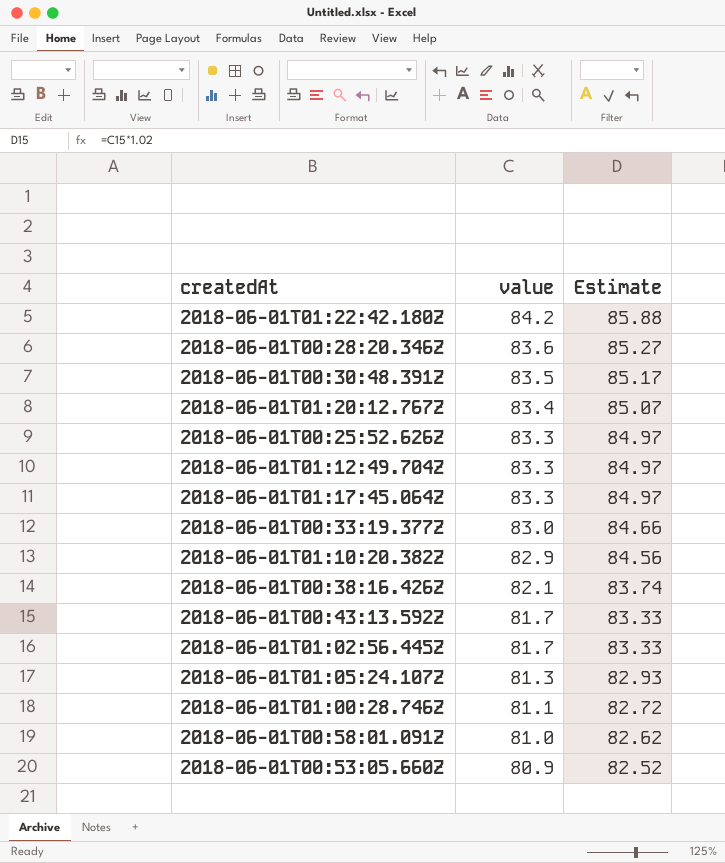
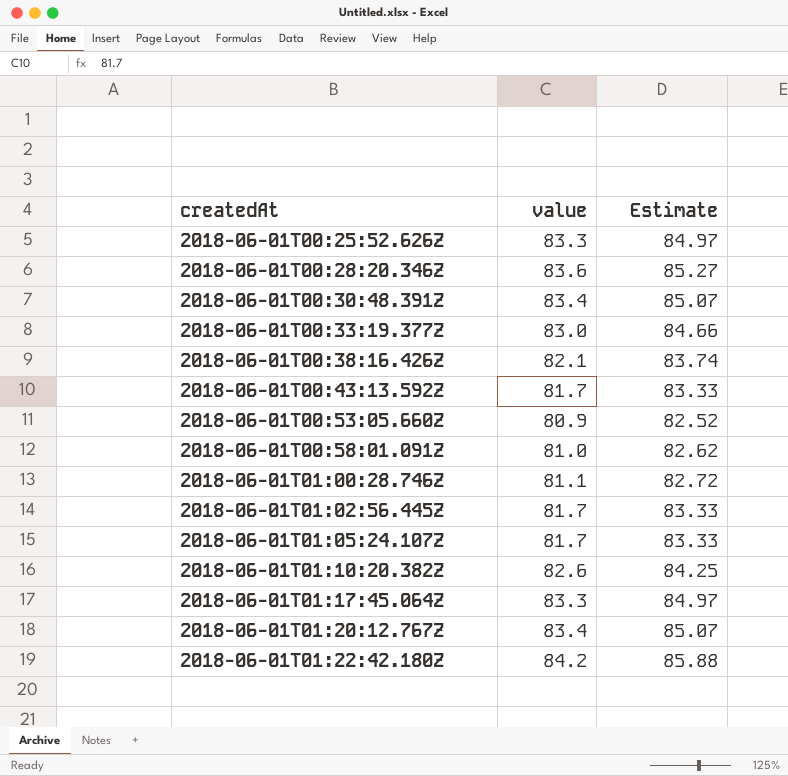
row order: value descending -> createdAt ascending
row 2018-06-01T01:12:49.704Z: 83.3 | 84.97 -> none
2018-06-01T00:30:48.391Z | value: 83.5 -> 83.4
2018-06-01T00:30:48.391Z | Estimate: 85.17 -> 85.07
2018-06-01T01:05:24.107Z | value: 81.3 -> 81.7
2018-06-01T01:05:24.107Z | Estimate: 82.93 -> 83.33
2018-06-01T01:10:20.382Z | value: 82.9 -> 82.6
2018-06-01T01:10:20.382Z | Estimate: 84.56 -> 84.25

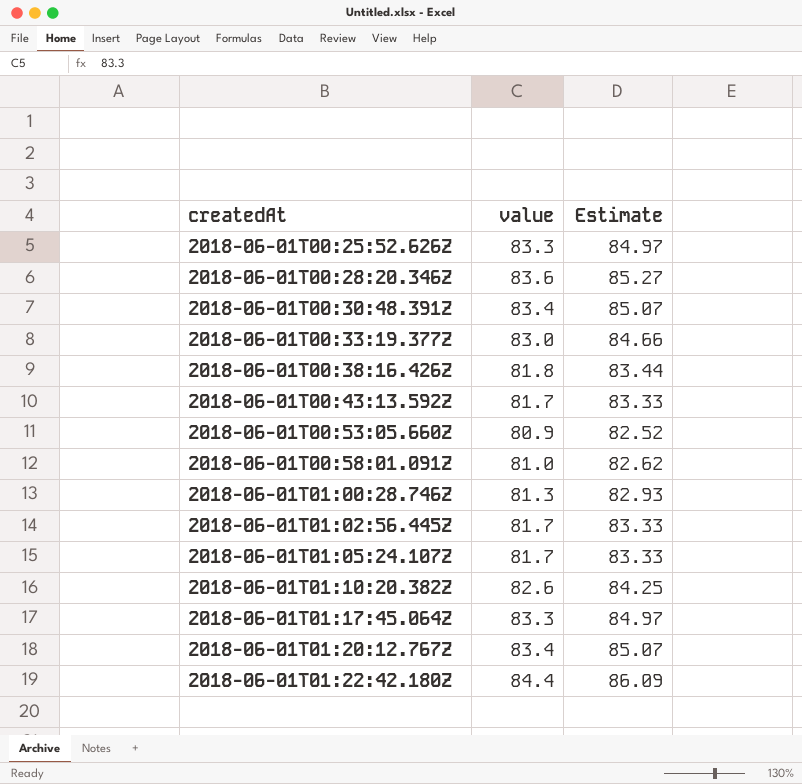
2018-06-01T00:38:16.426Z | value: 82.1 -> 81.8
2018-06-01T00:38:16.426Z | Estimate: 83.74 -> 83.44
2018-06-01T01:00:28.746Z | value: 81.1 -> 81.3
2018-06-01T01:00:28.746Z | Estimate: 82.72 -> 82.93
2018-06-01T01:22:42.180Z | value: 84.2 -> 84.4
2018-06-01T01:22:42.180Z | Estimate: 85.88 -> 86.09

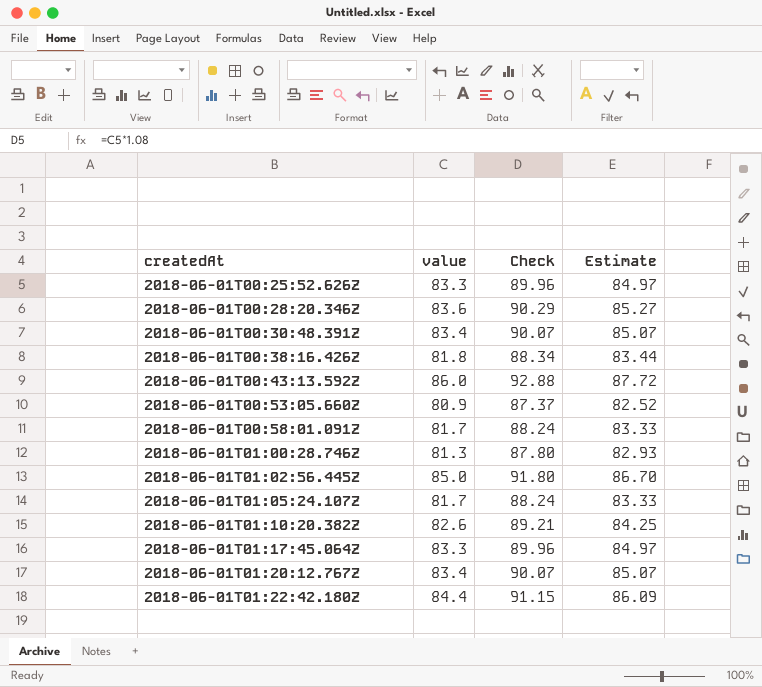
column Check | formula: none -> [value] * 1.08
row 2018-06-01T00:33:19.377Z: 83.0 | 84.66 -> none
2018-06-01T00:43:13.592Z | value: 81.7 -> 86.0
2018-06-01T00:43:13.592Z | Estimate: 83.33 -> 87.72
2018-06-01T00:58:01.091Z | value: 81.0 -> 81.7
2018-06-01T00:58:01.091Z | Estimate: 82.62 -> 83.33
2018-06-01T01:02:56.445Z | value: 81.7 -> 85.0
2018-06-01T01:02:56.445Z | Estimate: 83.33 -> 86.70

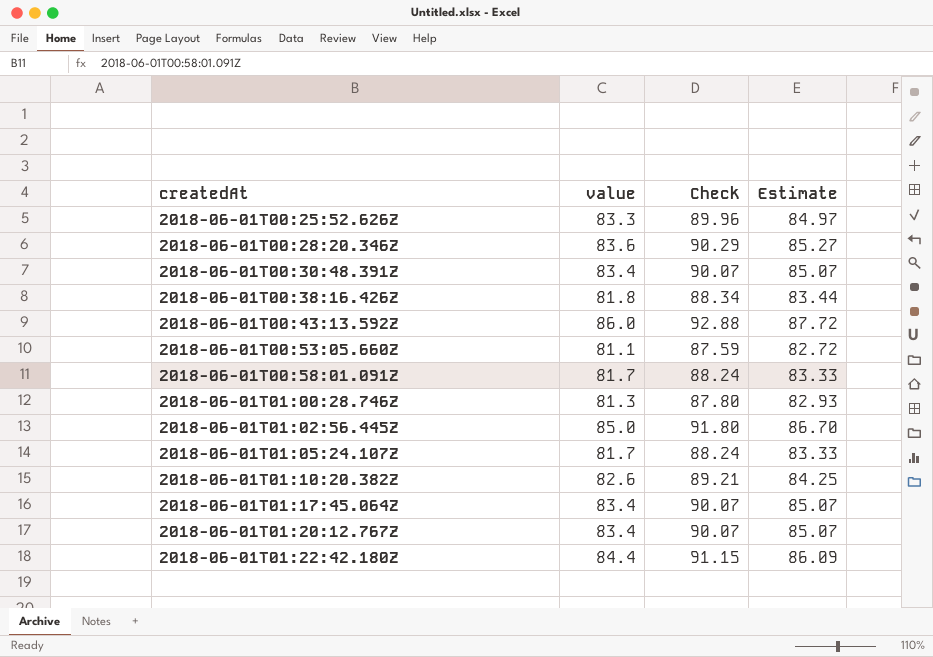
2018-06-01T00:53:05.660Z | value: 80.9 -> 81.1
2018-06-01T00:53:05.660Z | Check: 87.37 -> 87.59
2018-06-01T00:53:05.660Z | Estimate: 82.52 -> 82.72
2018-06-01T01:17:45.064Z | value: 83.3 -> 83.4
2018-06-01T01:17:45.064Z | Check: 89.96 -> 90.07
2018-06-01T01:17:45.064Z | Estimate: 84.97 -> 85.07

